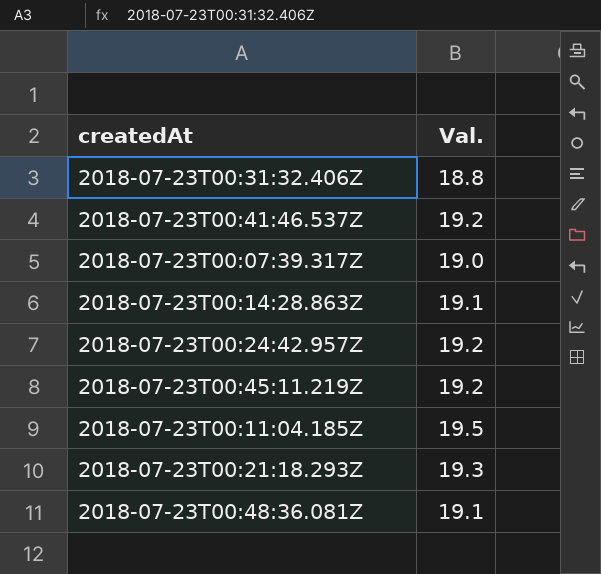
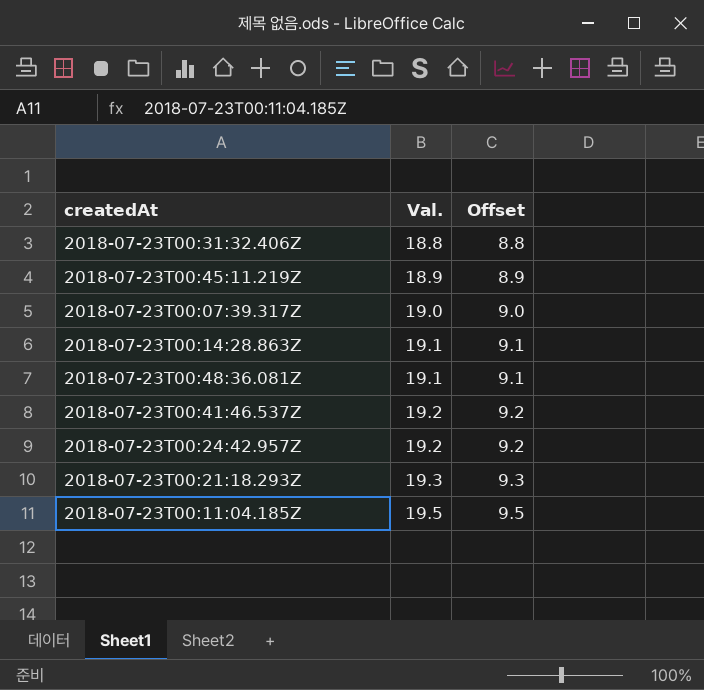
row order: none -> Val. ascending
column Offset | formula: none -> [Val.] - 10
2018-07-23T00:45:11.219Z | Val.: 19.2 -> 18.9

